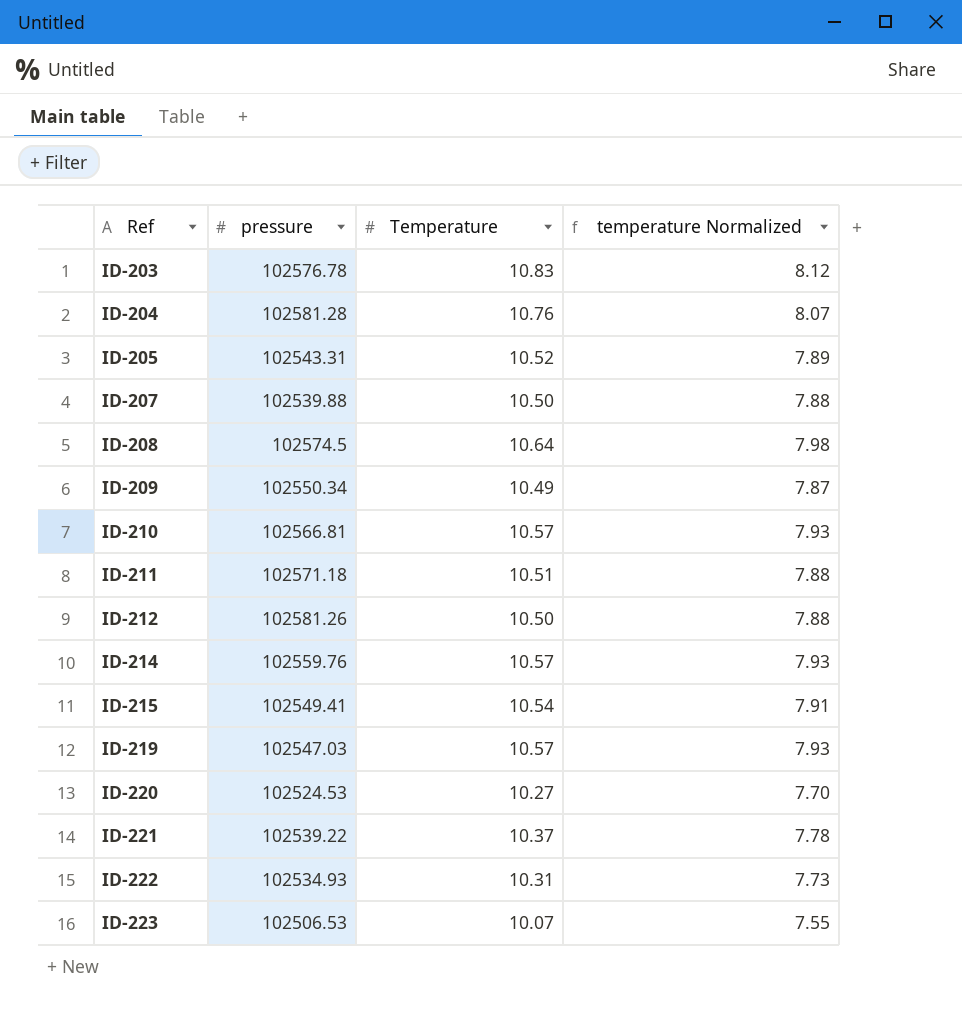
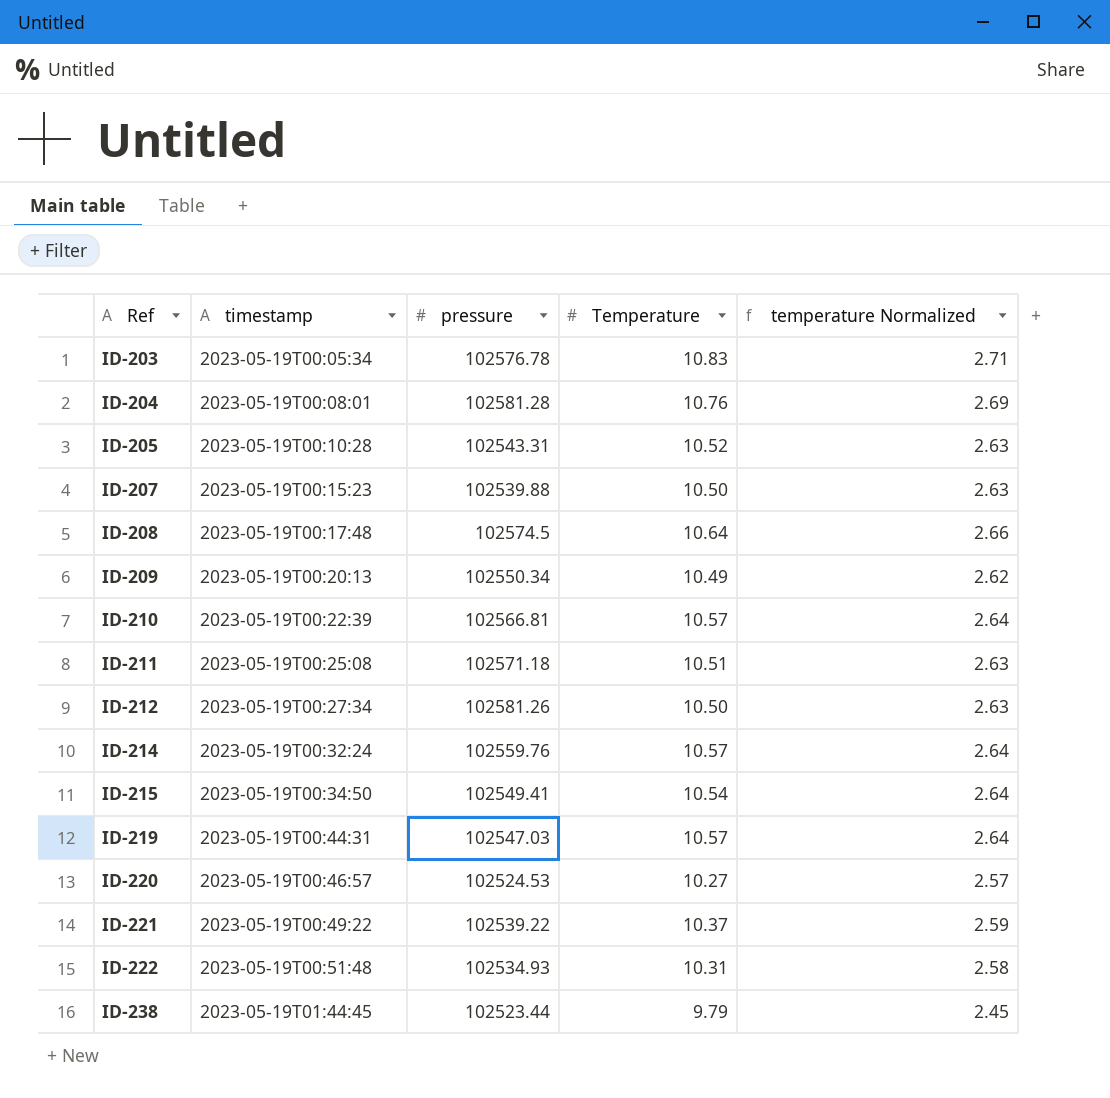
column timestamp | position: none -> 2
column temperature Normalized | formula: [Temperature] * 0.75 -> [Temperature] * 0.25
row ID-223: 102506.53 | 10.07 | 7.55 -> none
row ID-238: none -> 2023-05-19T01:44:45 | 102523.44 | 9.79 | 2.45

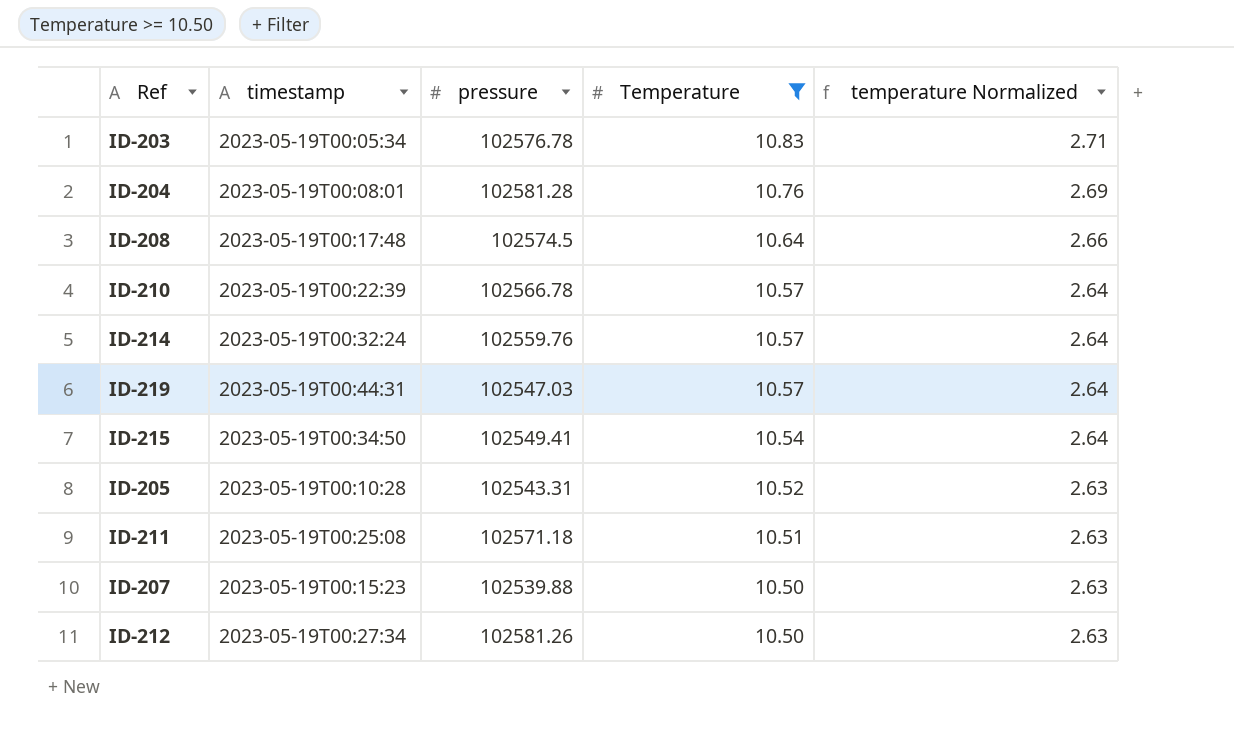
filter: none -> Temperature >= 10.50
row order: Ref ascending -> Temperature descending
ID-210 | pressure: 102566.81 -> 102566.78

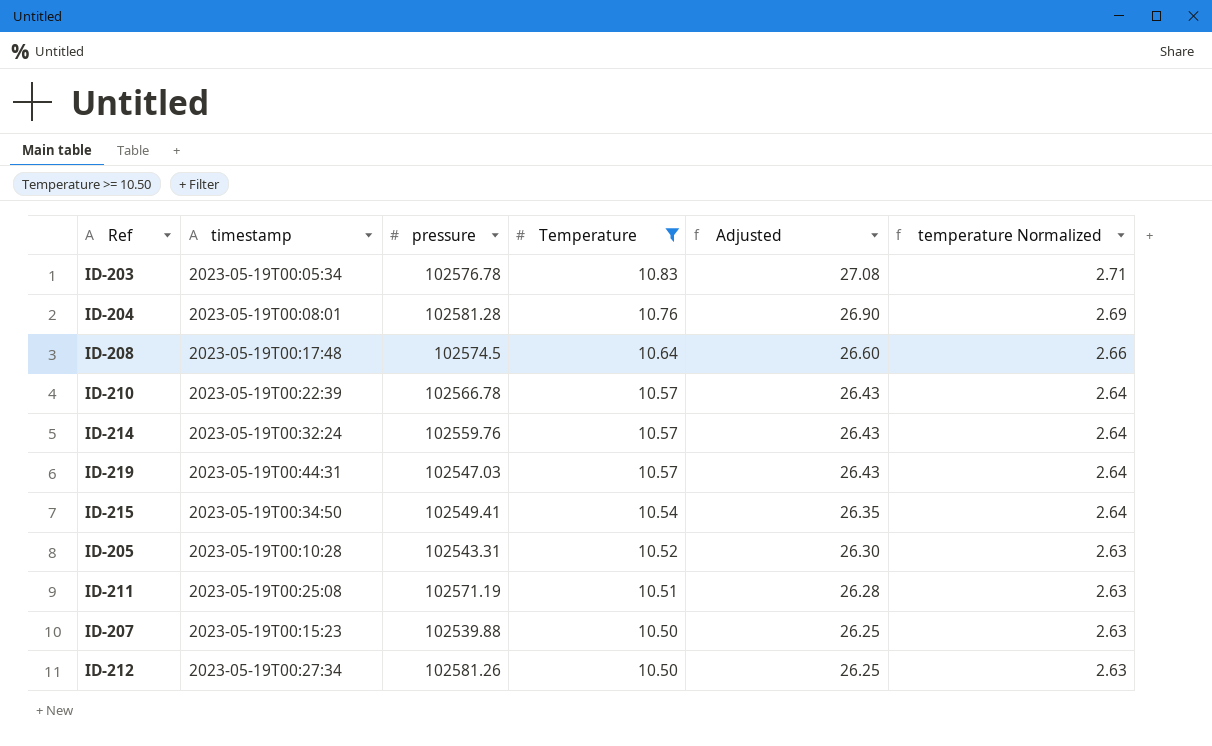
column Adjusted | formula: none -> [Temperature] * 2.5
ID-211 | pressure: 102571.18 -> 102571.19

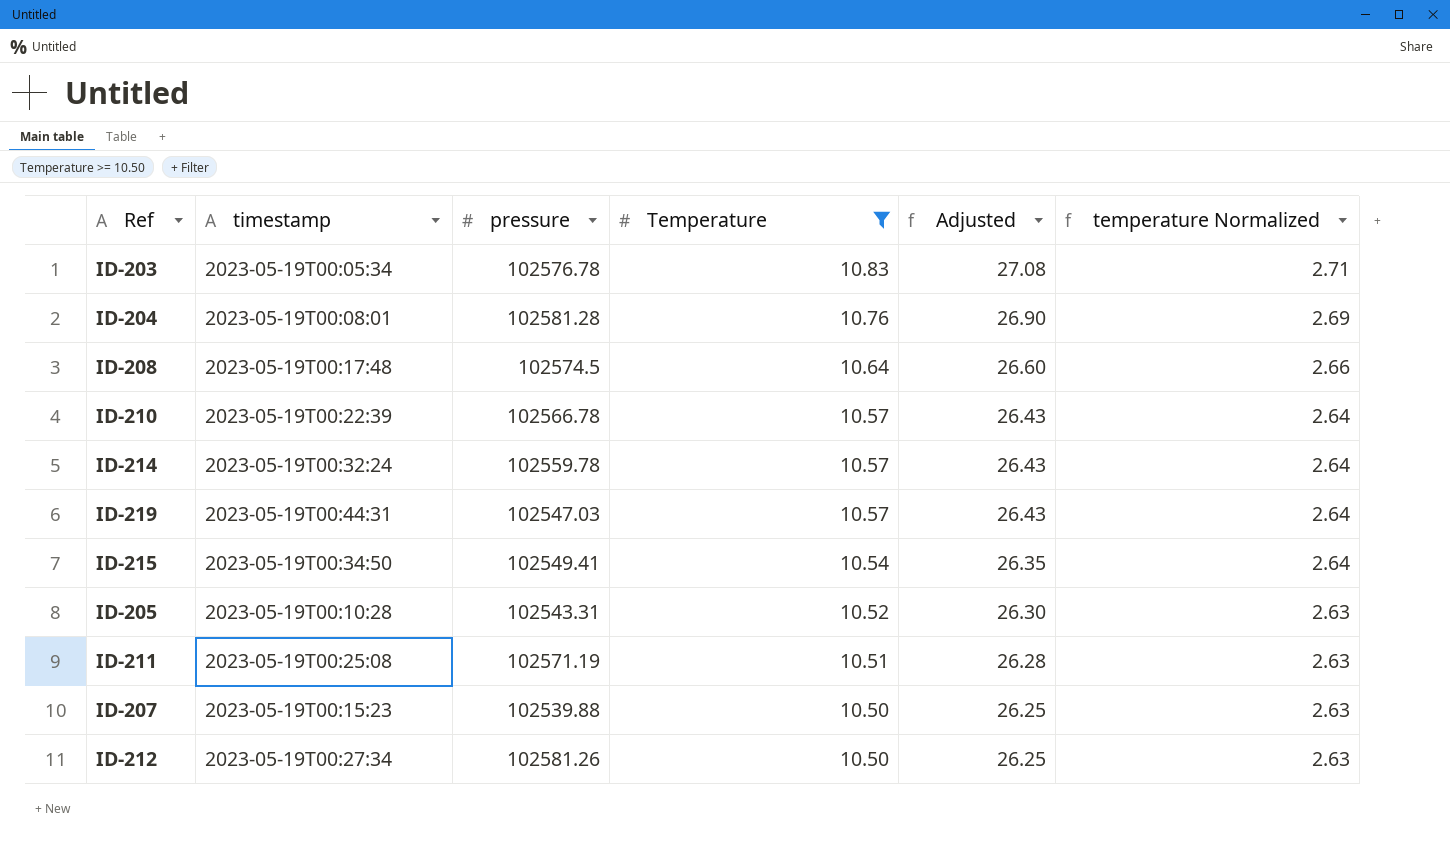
ID-214 | pressure: 102559.76 -> 102559.78

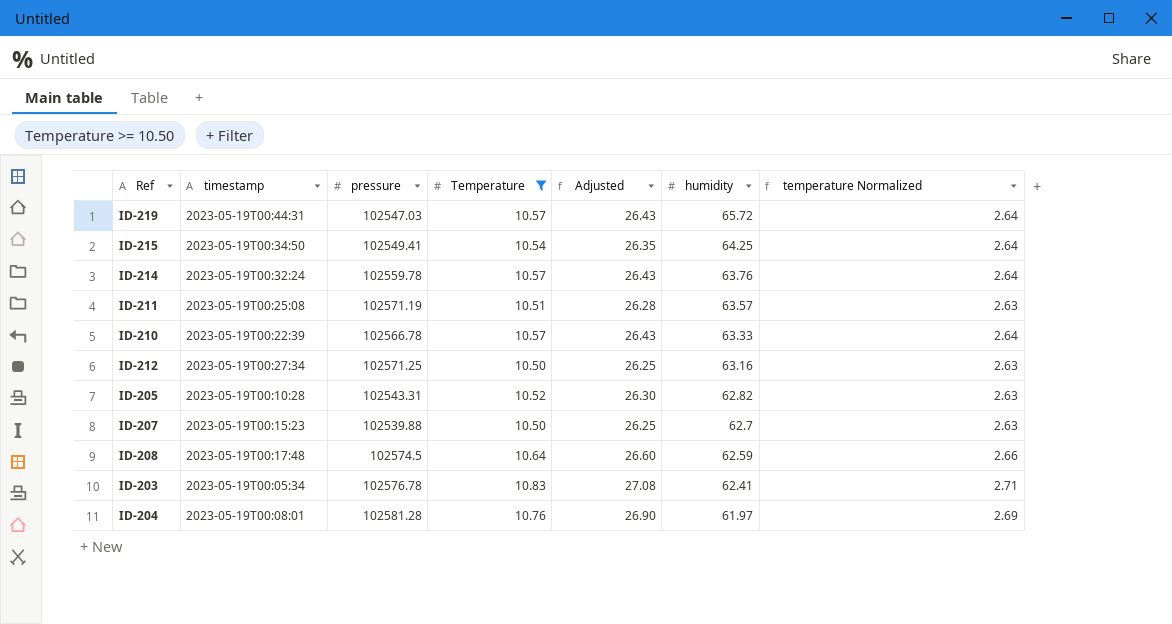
row order: Temperature descending -> humidity descending
column humidity | position: none -> 6
ID-212 | pressure: 102581.26 -> 102571.25

